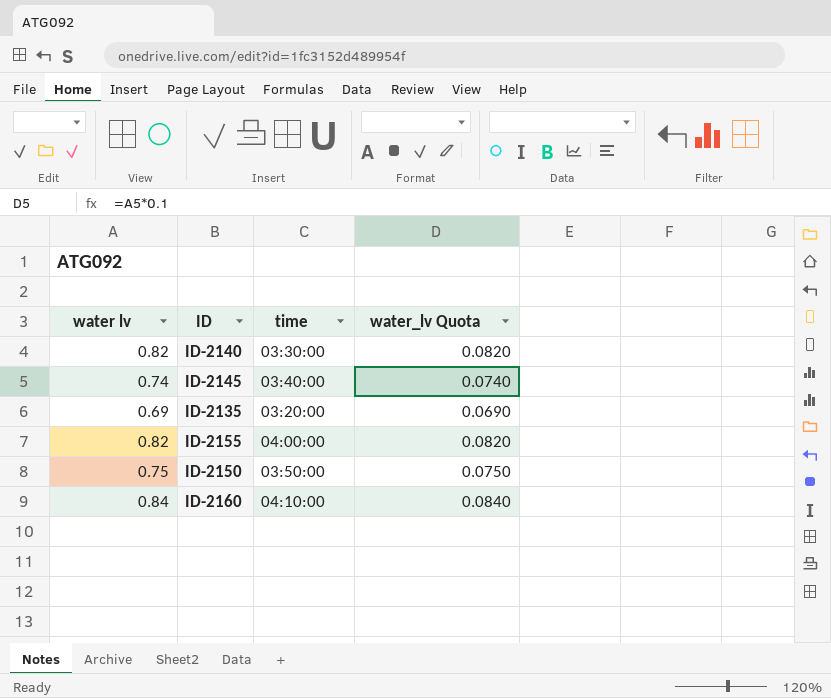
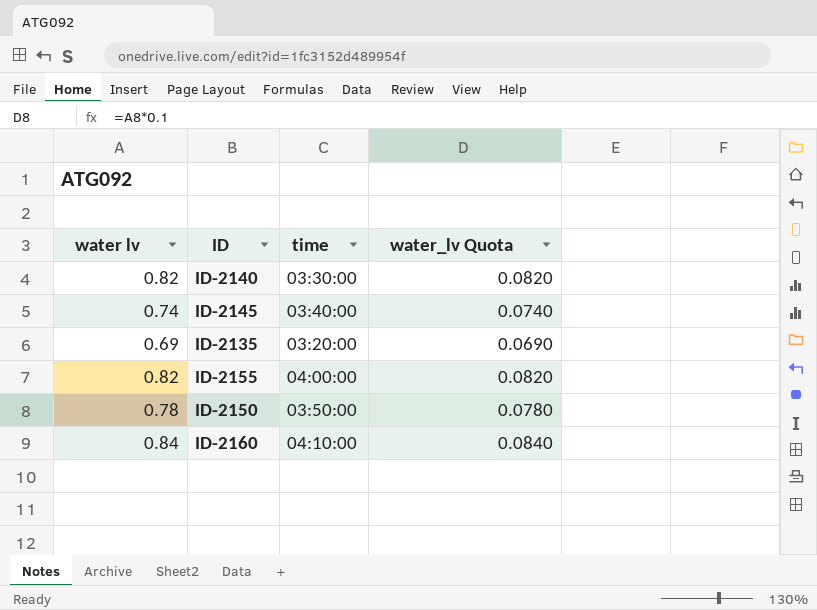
ID-2150 | water lv: 0.75 -> 0.78
ID-2150 | water_lv Quota: 0.0750 -> 0.0780

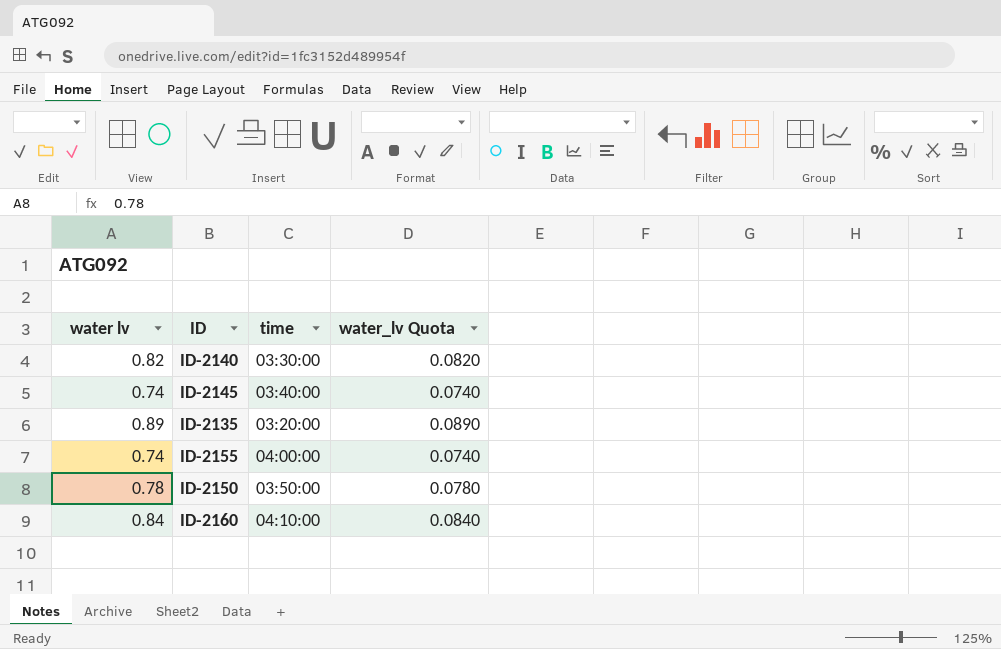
ID-2135 | water lv: 0.69 -> 0.89
ID-2135 | water_lv Quota: 0.0690 -> 0.0890
ID-2155 | water lv: 0.82 -> 0.74
ID-2155 | water_lv Quota: 0.0820 -> 0.0740

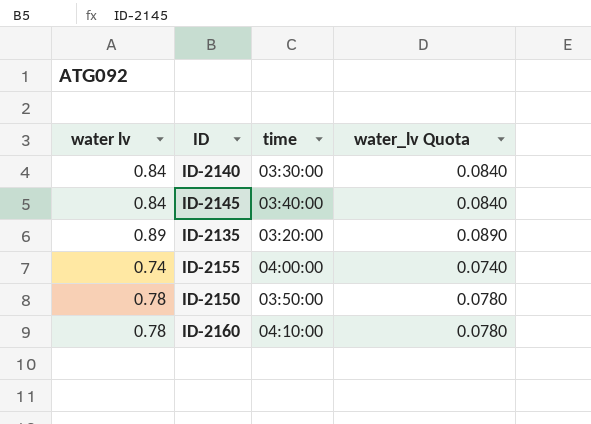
ID-2140 | water lv: 0.82 -> 0.84
ID-2140 | water_lv Quota: 0.0820 -> 0.0840
ID-2145 | water lv: 0.74 -> 0.84
ID-2145 | water_lv Quota: 0.0740 -> 0.0840
ID-2160 | water lv: 0.84 -> 0.78
ID-2160 | water_lv Quota: 0.0840 -> 0.0780

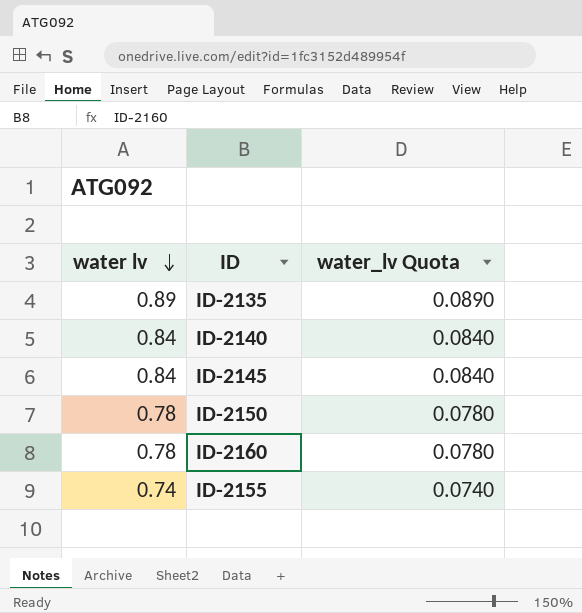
row order: none -> water lv descending
column time | position: 3 -> none

